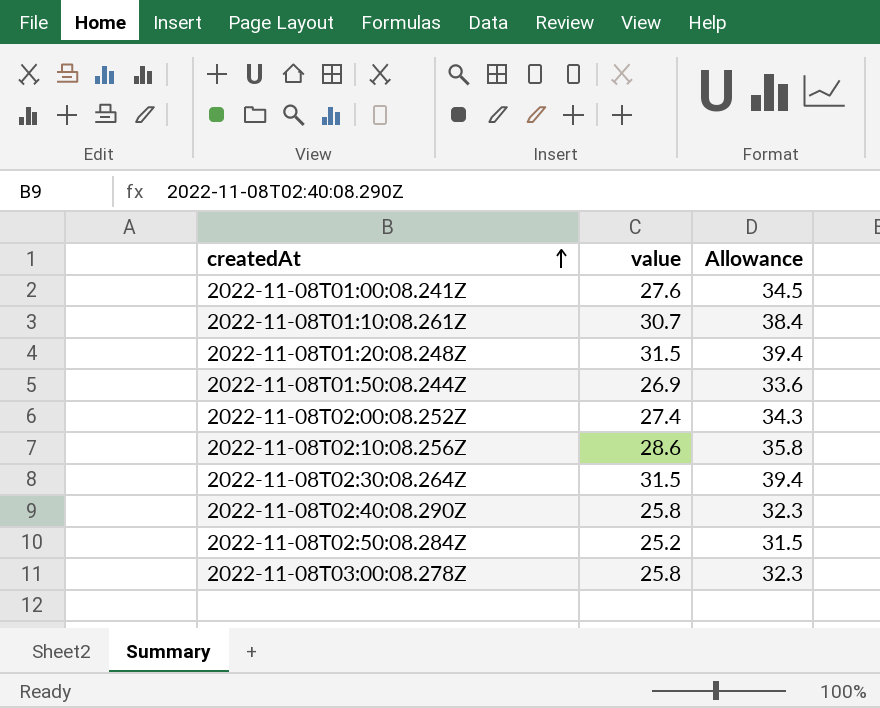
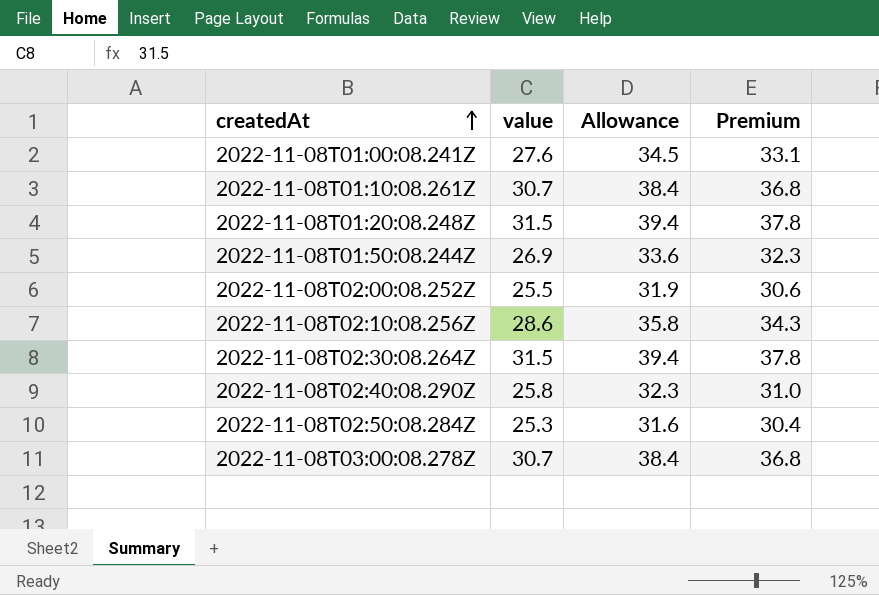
column Premium | formula: none -> [value] * 1.2
2022-11-08T02:00:08.252Z | value: 27.4 -> 25.5
2022-11-08T02:00:08.252Z | Allowance: 34.3 -> 31.9
2022-11-08T02:50:08.284Z | value: 25.2 -> 25.3
2022-11-08T02:50:08.284Z | Allowance: 31.5 -> 31.6
2022-11-08T03:00:08.278Z | value: 25.8 -> 30.7
2022-11-08T03:00:08.278Z | Allowance: 32.3 -> 38.4

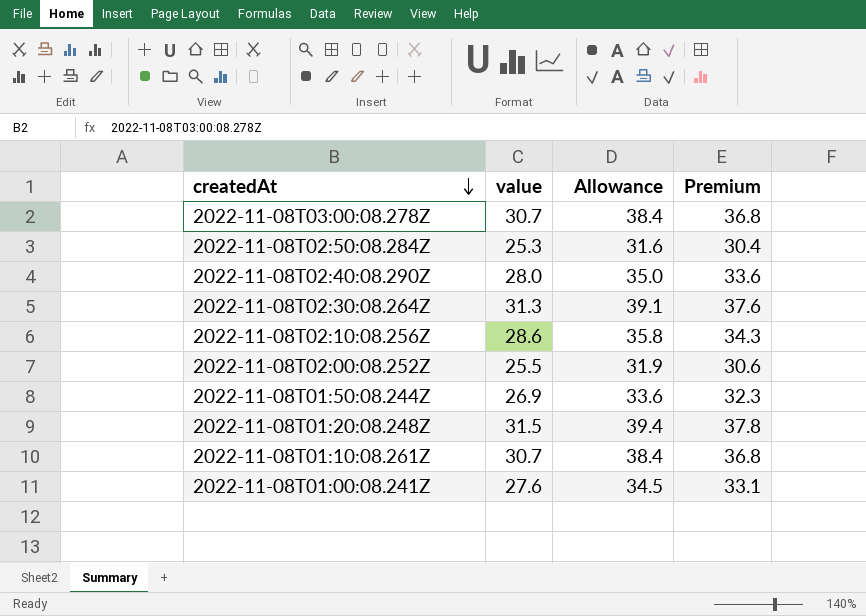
row order: createdAt ascending -> createdAt descending
2022-11-08T02:40:08.290Z | value: 25.8 -> 28.0
2022-11-08T02:40:08.290Z | Allowance: 32.3 -> 35.0
2022-11-08T02:40:08.290Z | Premium: 31.0 -> 33.6
2022-11-08T02:30:08.264Z | value: 31.5 -> 31.3
2022-11-08T02:30:08.264Z | Allowance: 39.4 -> 39.1
2022-11-08T02:30:08.264Z | Premium: 37.8 -> 37.6

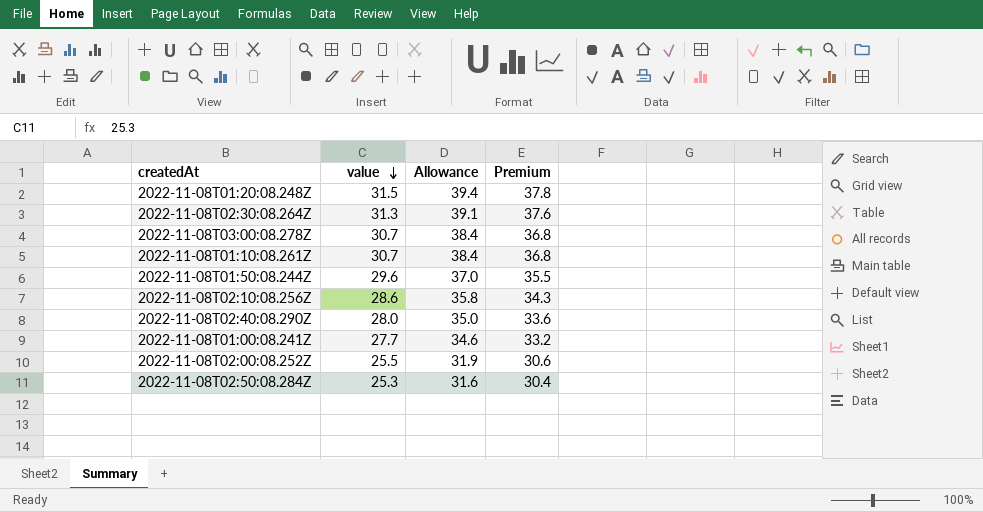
row order: createdAt descending -> value descending
2022-11-08T01:50:08.244Z | value: 26.9 -> 29.6
2022-11-08T01:50:08.244Z | Allowance: 33.6 -> 37.0
2022-11-08T01:50:08.244Z | Premium: 32.3 -> 35.5
2022-11-08T01:00:08.241Z | value: 27.6 -> 27.7
2022-11-08T01:00:08.241Z | Allowance: 34.5 -> 34.6
2022-11-08T01:00:08.241Z | Premium: 33.1 -> 33.2

